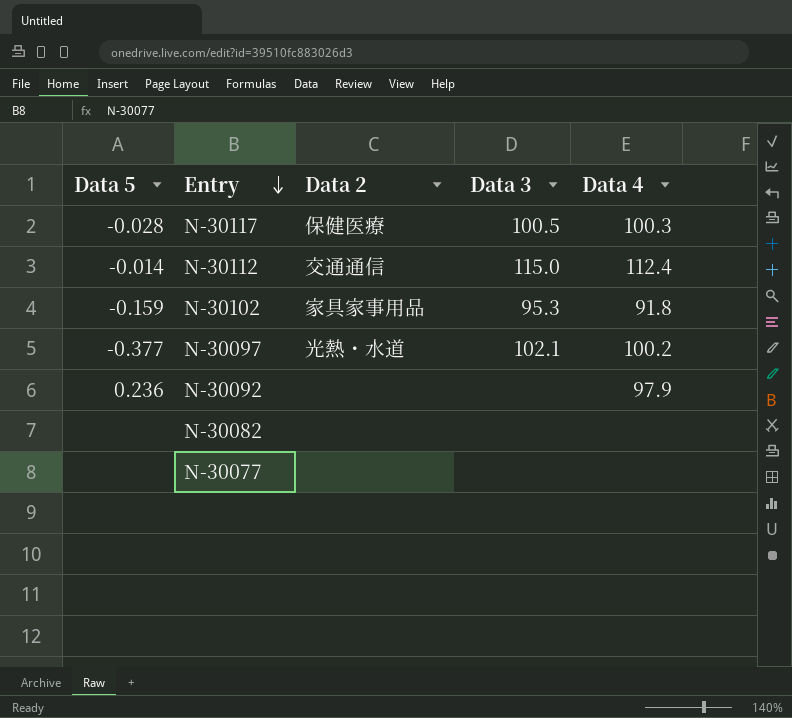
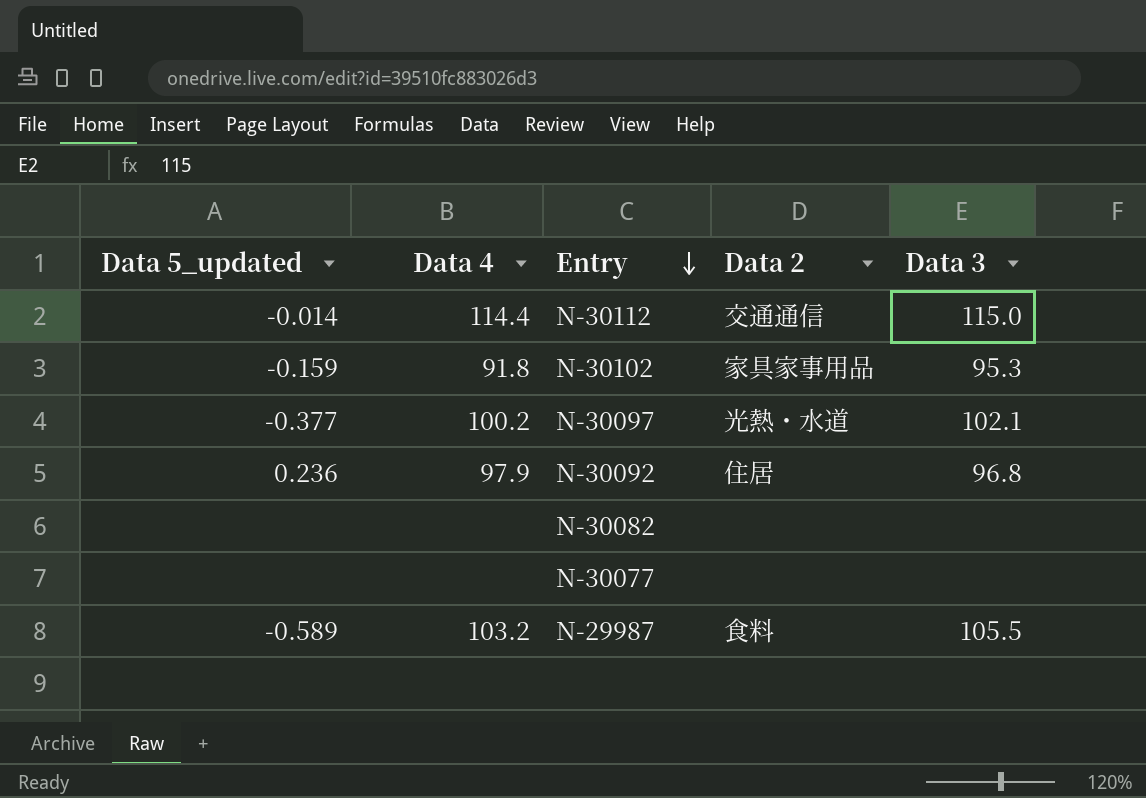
column name: Data 5 -> Data 5_updated
column Data 4 | position: 5 -> 2
row N-30117: -0.028 | 保健医療 | 100.5 | 100.3 -> none
N-30112 | Data 4: 112.4 -> 114.4
N-30092 | Data 2: none -> 住居
N-30092 | Data 3: none -> 96.8
row N-29987: none -> -0.589 | 103.2 | 食料 | 105.5

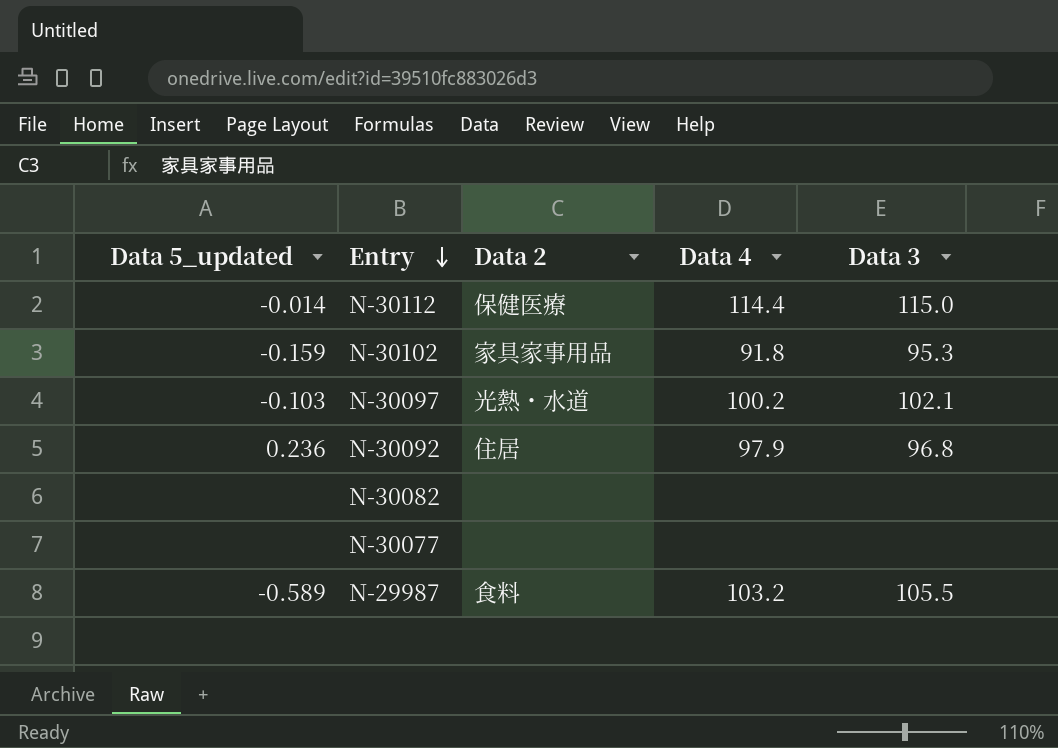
column Data 4 | position: 2 -> 4
N-30112 | Data 2: 交通通信 -> 保健医療
N-30097 | Data 5_updated: -0.377 -> -0.103

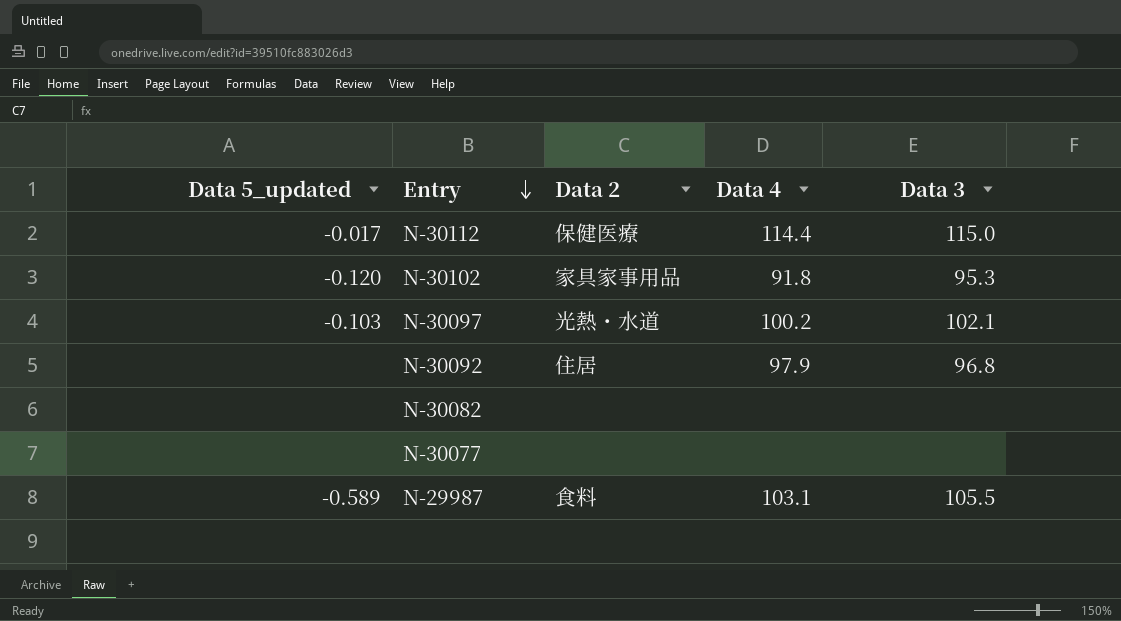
N-30112 | Data 5_updated: -0.014 -> -0.017
N-30102 | Data 5_updated: -0.159 -> -0.120
N-30092 | Data 5_updated: 0.236 -> none
N-29987 | Data 4: 103.2 -> 103.1

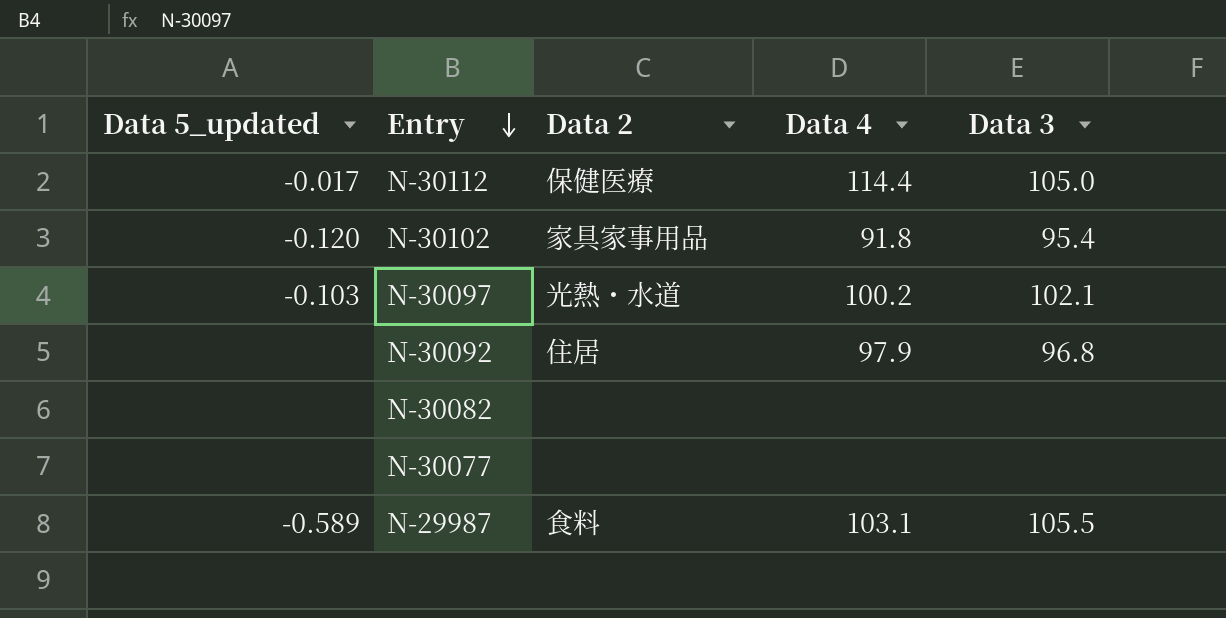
N-30112 | Data 3: 115.0 -> 105.0
N-30102 | Data 3: 95.3 -> 95.4

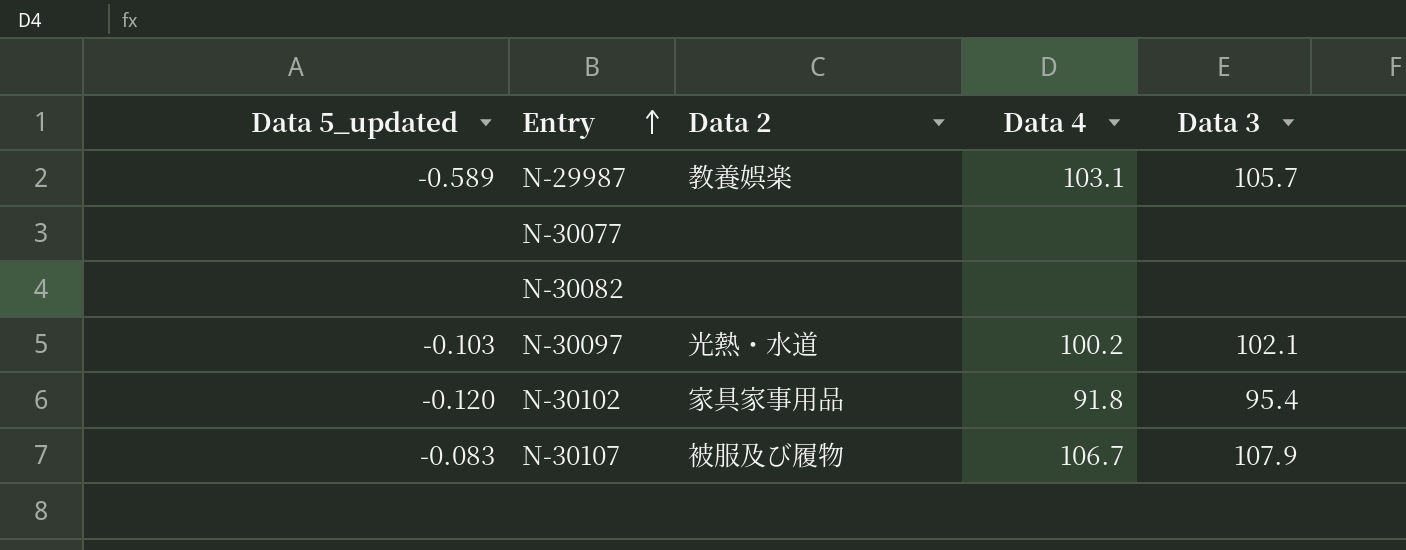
row order: Entry descending -> Entry ascending
row N-30112: -0.017 | 保健医療 | 114.4 | 105.0 -> none
row N-30092: none | 住居 | 97.9 | 96.8 -> none
N-29987 | Data 2: 食料 -> 教養娯楽
N-29987 | Data 3: 105.5 -> 105.7
row N-30107: none -> -0.083 | 被服及び履物 | 106.7 | 107.9

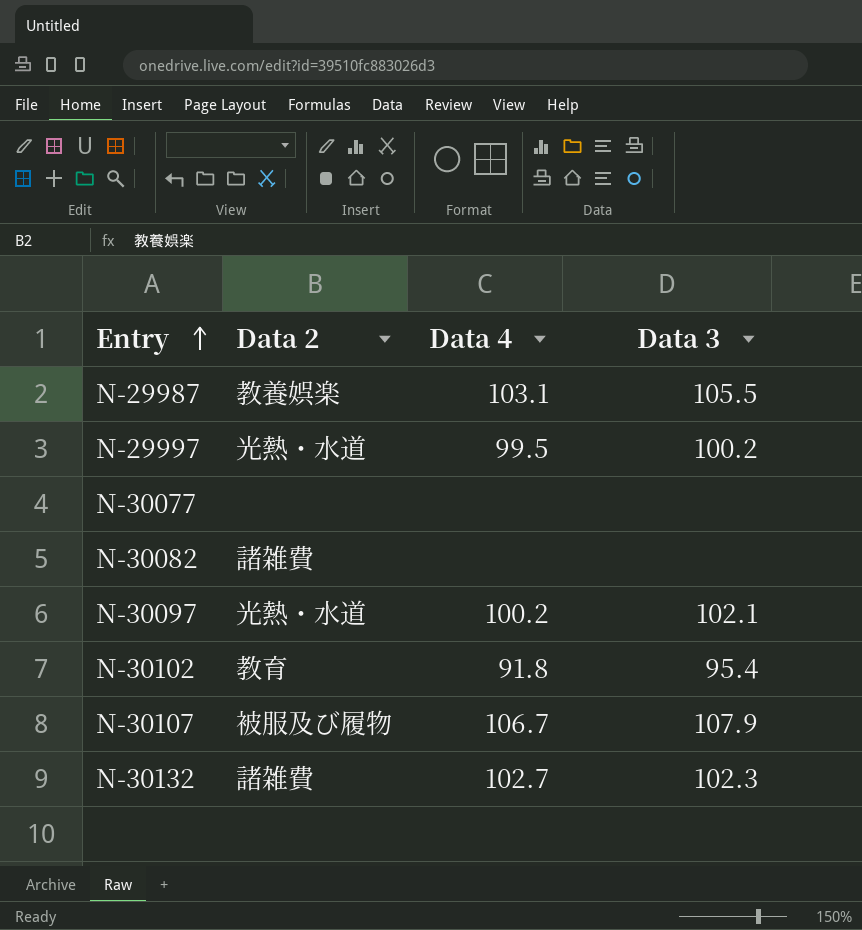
column Data 5_updated | position: 1 -> none
N-29987 | Data 3: 105.7 -> 105.5
row N-29997: none -> 光熱・水道 | 99.5 | 100.2
N-30082 | Data 2: none -> 諸雑費
N-30102 | Data 2: 家具家事用品 -> 教育
row N-30132: none -> 諸雑費 | 102.7 | 102.3

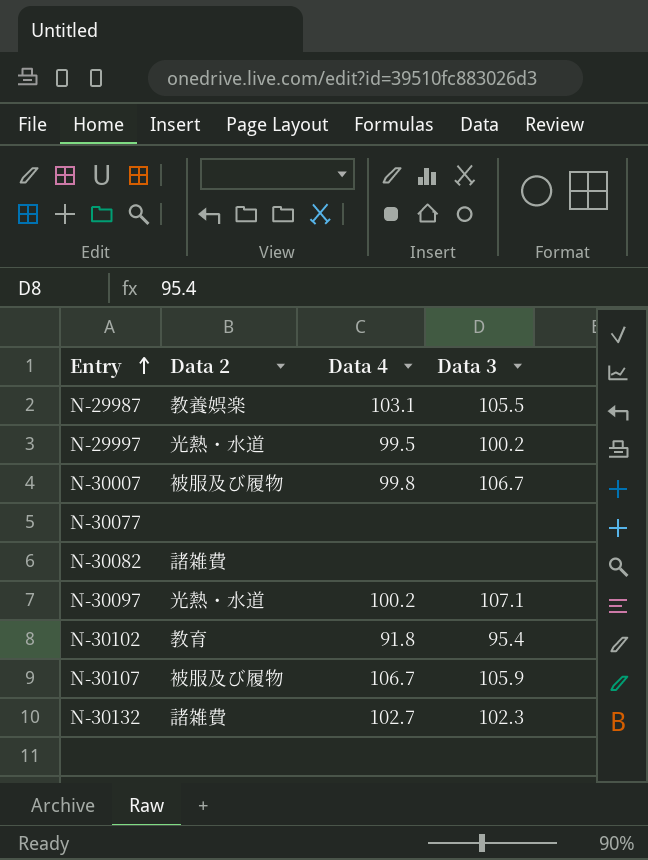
row N-30007: none -> 被服及び履物 | 99.8 | 106.7
N-30097 | Data 3: 102.1 -> 107.1
N-30107 | Data 3: 107.9 -> 105.9

